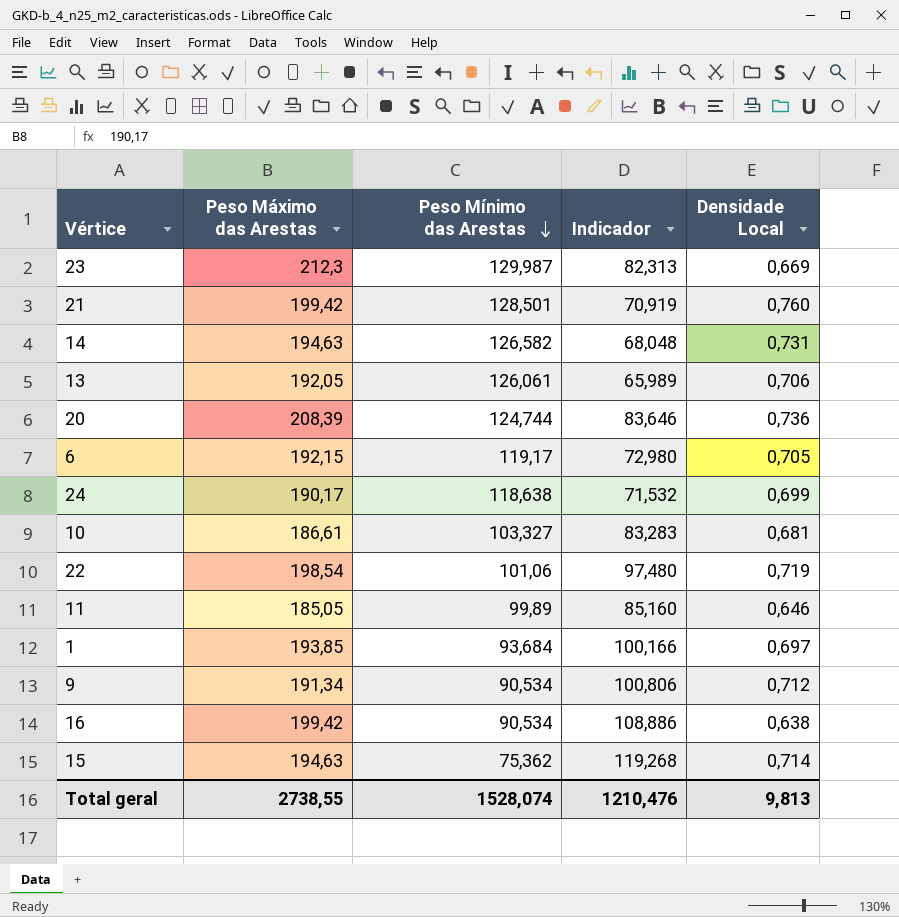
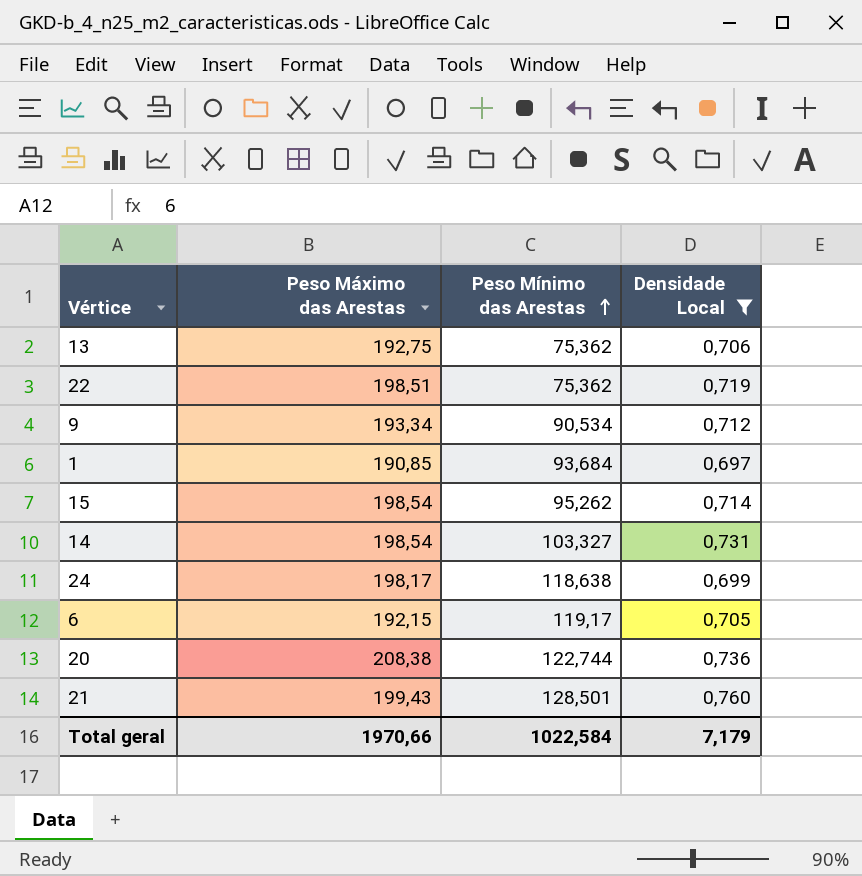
filter: none -> Densidade Local >= 0,697
row order: Peso Mínimo das Arestas descending -> Peso Mínimo das Arestas ascending
column Indicador | formula: [Peso Máximo das Arestas] - [Peso Mínimo das Arestas] -> none
13 | Peso Máximo das Arestas: 192,05 -> 192,75
13 | Peso Mínimo das Arestas: 126,061 -> 75,362
22 | Peso Máximo das Arestas: 198,54 -> 198,51
22 | Peso Mínimo das Arestas: 101,06 -> 75,362
9 | Peso Máximo das Arestas: 191,34 -> 193,34
1 | Peso Máximo das Arestas: 193,85 -> 190,85
15 | Peso Máximo das Arestas: 194,63 -> 198,54
15 | Peso Mínimo das Arestas: 75,362 -> 95,262
14 | Peso Máximo das Arestas: 194,63 -> 198,54
14 | Peso Mínimo das Arestas: 126,582 -> 103,327
24 | Peso Máximo das Arestas: 190,17 -> 198,17
20 | Peso Máximo das Arestas: 208,39 -> 208,38
20 | Peso Mínimo das Arestas: 124,744 -> 122,744
21 | Peso Máximo das Arestas: 199,42 -> 199,43
Total geral | Peso Máximo das Arestas: 2738,55 -> 1970,66
Total geral | Peso Mínimo das Arestas: 1528,074 -> 1022,584
Total geral | Densidade Local: 9,813 -> 7,179

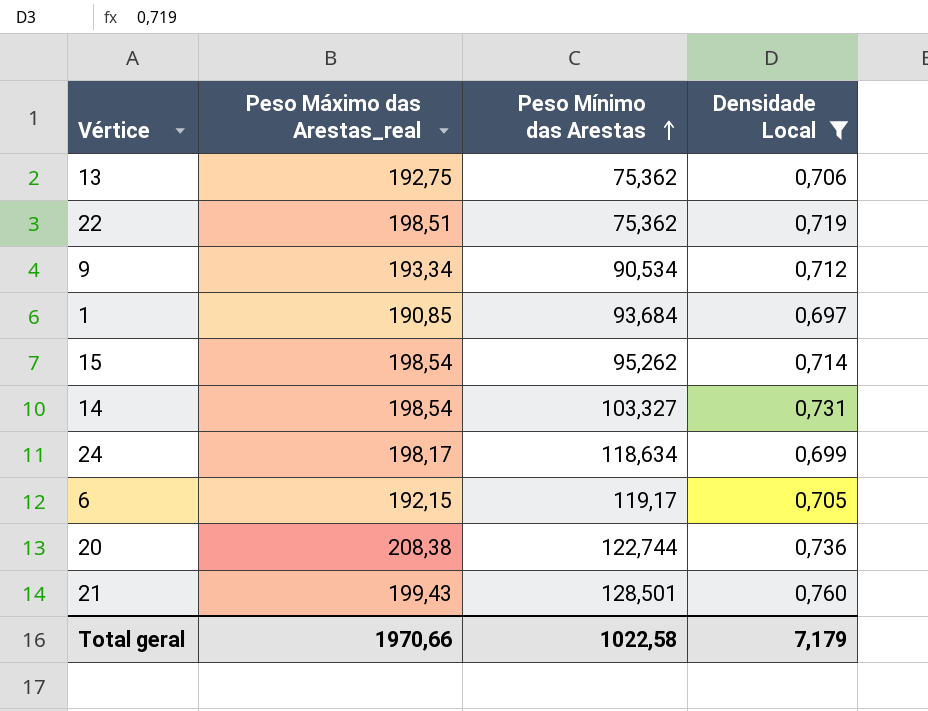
column name: Peso Máximo das Arestas -> Peso Máximo das Arestas_real
24 | Peso Mínimo das Arestas: 118,638 -> 118,634
Total geral | Peso Mínimo das Arestas: 1022,584 -> 1022,58

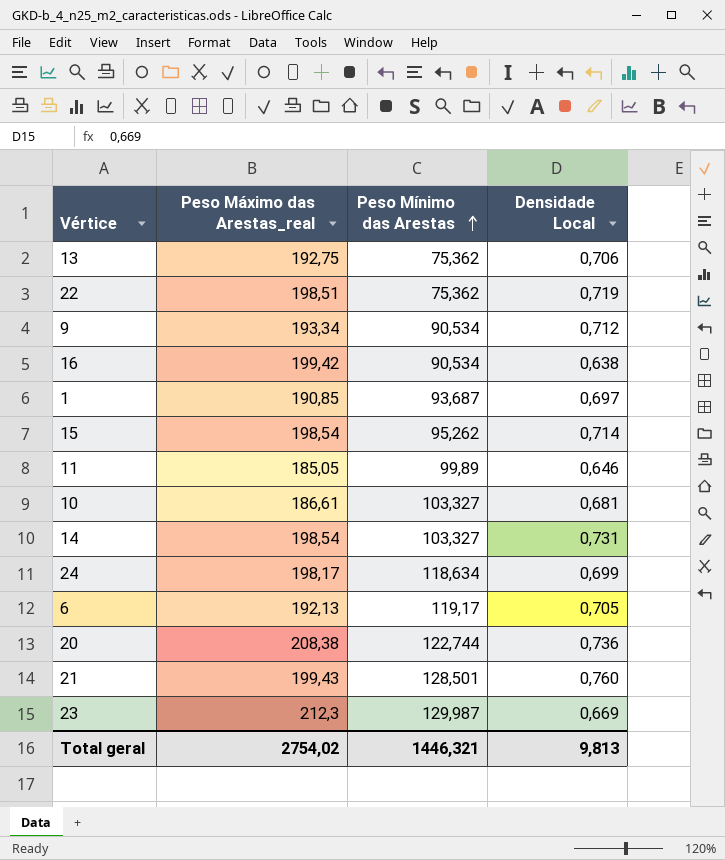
filter: Densidade Local >= 0,697 -> none
1 | Peso Mínimo das Arestas: 93,684 -> 93,687
6 | Peso Máximo das Arestas_real: 192,15 -> 192,13
Total geral | Peso Máximo das Arestas_real: 1970,66 -> 2754,02
Total geral | Peso Mínimo das Arestas: 1022,58 -> 1446,321
Total geral | Densidade Local: 7,179 -> 9,813

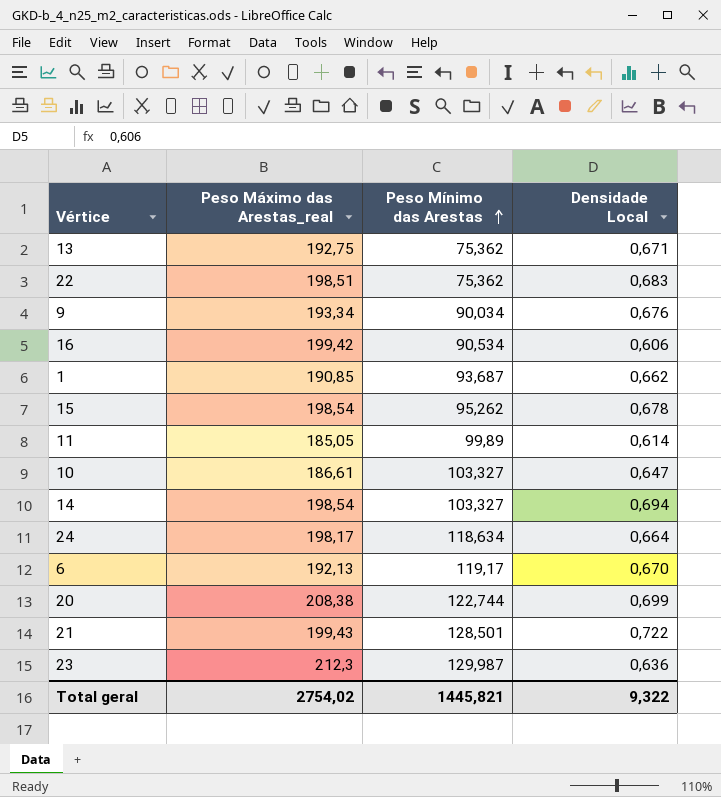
13 | Densidade Local: 0,706 -> 0,671
22 | Densidade Local: 0,719 -> 0,683
9 | Peso Mínimo das Arestas: 90,534 -> 90,034
9 | Densidade Local: 0,712 -> 0,676
16 | Densidade Local: 0,638 -> 0,606
1 | Densidade Local: 0,697 -> 0,662
15 | Densidade Local: 0,714 -> 0,678
11 | Densidade Local: 0,646 -> 0,614
10 | Densidade Local: 0,681 -> 0,647
14 | Densidade Local: 0,731 -> 0,694
24 | Densidade Local: 0,699 -> 0,664
6 | Densidade Local: 0,705 -> 0,670
20 | Densidade Local: 0,736 -> 0,699
21 | Densidade Local: 0,760 -> 0,722
23 | Densidade Local: 0,669 -> 0,636
Total geral | Peso Mínimo das Arestas: 1446,321 -> 1445,821
Total geral | Densidade Local: 9,813 -> 9,322

